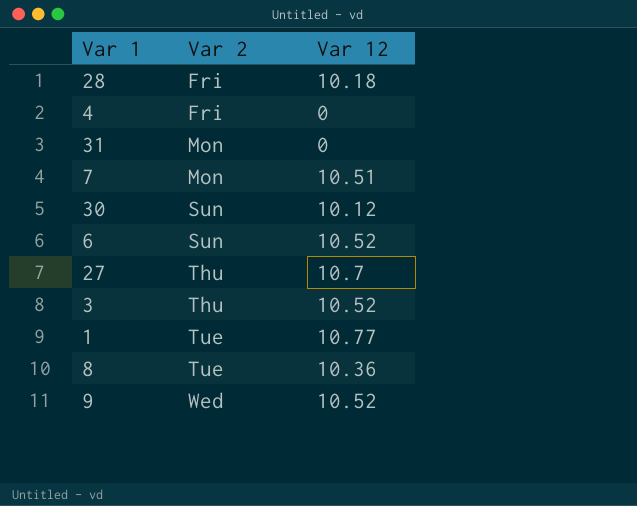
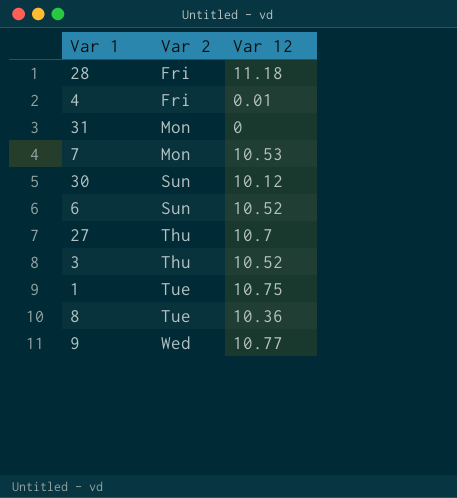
28 | Var 12: 10.18 -> 11.18
4 | Var 12: 0 -> 0.01
7 | Var 12: 10.51 -> 10.53
1 | Var 12: 10.77 -> 10.75
9 | Var 12: 10.52 -> 10.77

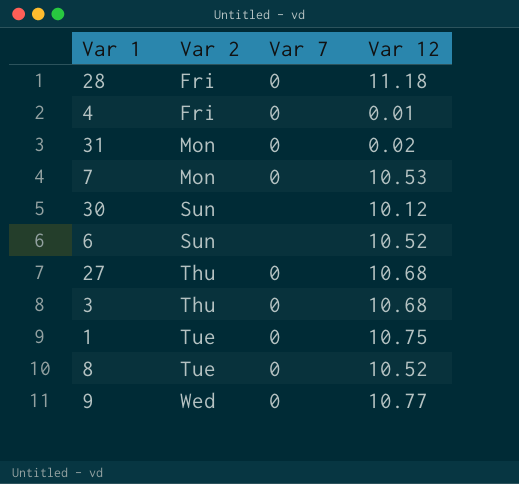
column Var 7 | position: none -> 3
31 | Var 12: 0 -> 0.02
27 | Var 12: 10.7 -> 10.68
3 | Var 12: 10.52 -> 10.68
8 | Var 12: 10.36 -> 10.52

